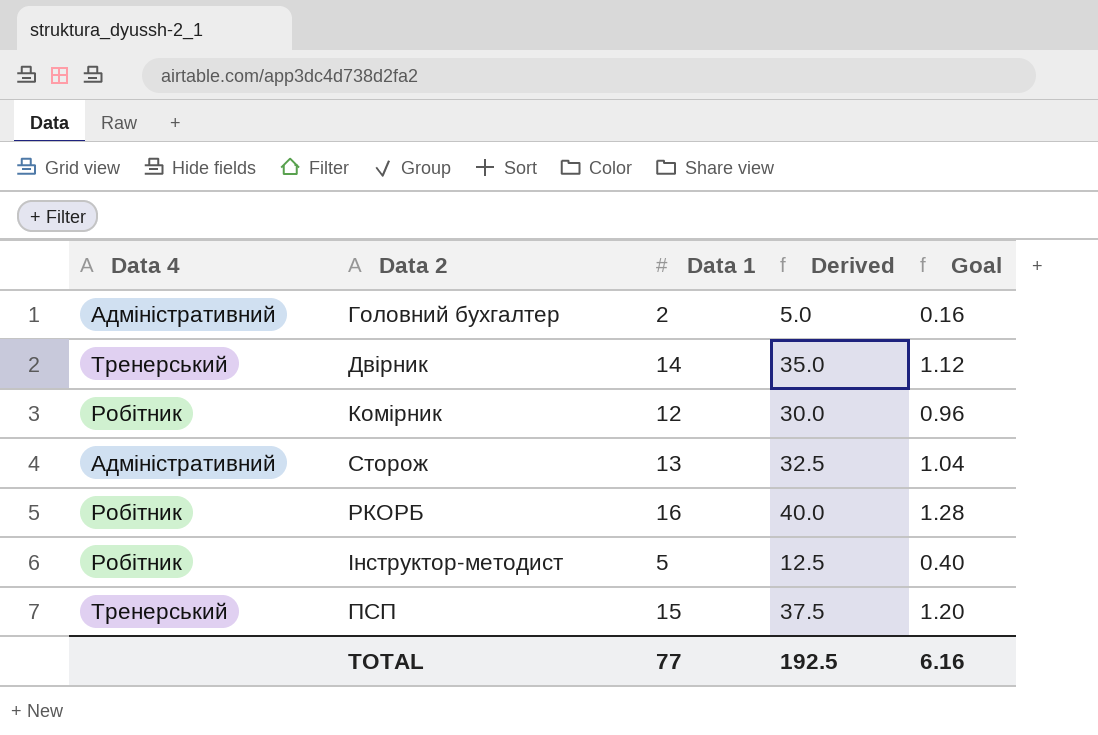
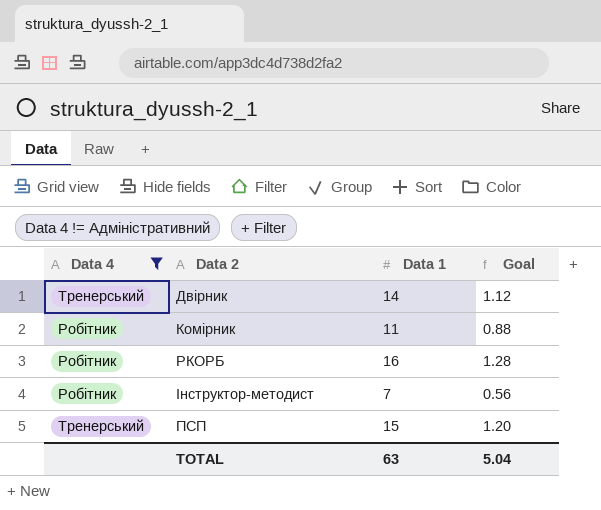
filter: none -> Data 4 != Адміністративний
column Derived | formula: [Data 1] * 2.5 -> none
Комірник | Data 1: 12 -> 11
Комірник | Goal: 0.96 -> 0.88
Інструктор-методист | Data 1: 5 -> 7
Інструктор-методист | Goal: 0.40 -> 0.56
TOTAL | Data 1: 77 -> 63
TOTAL | Goal: 6.16 -> 5.04

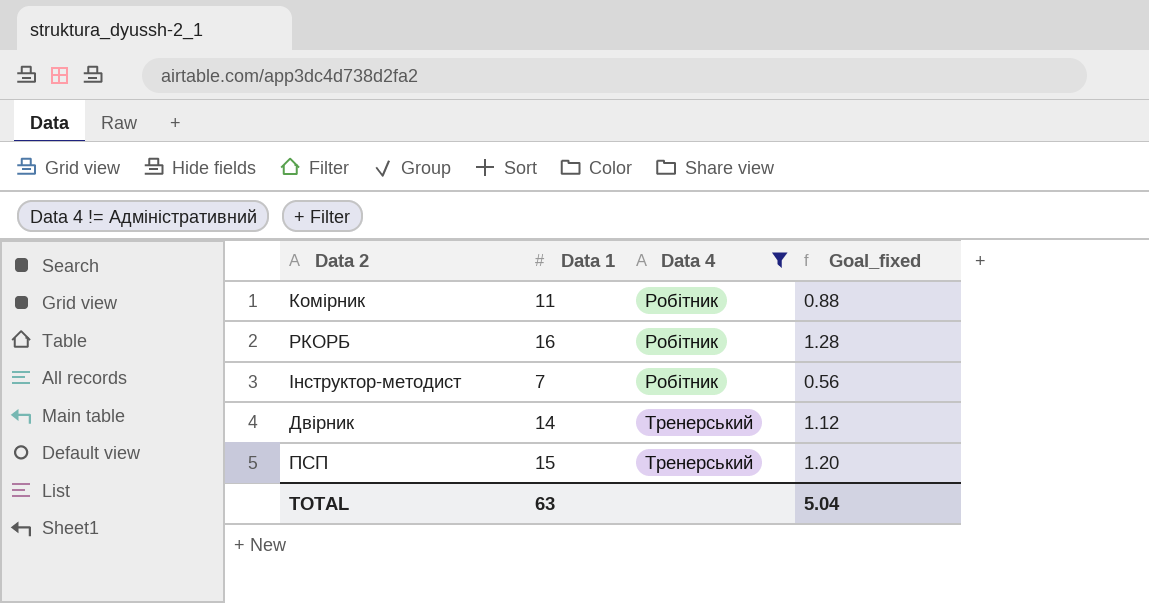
row order: none -> Data 4 ascending
column Data 4 | position: 1 -> 3
column name: Goal -> Goal_fixed

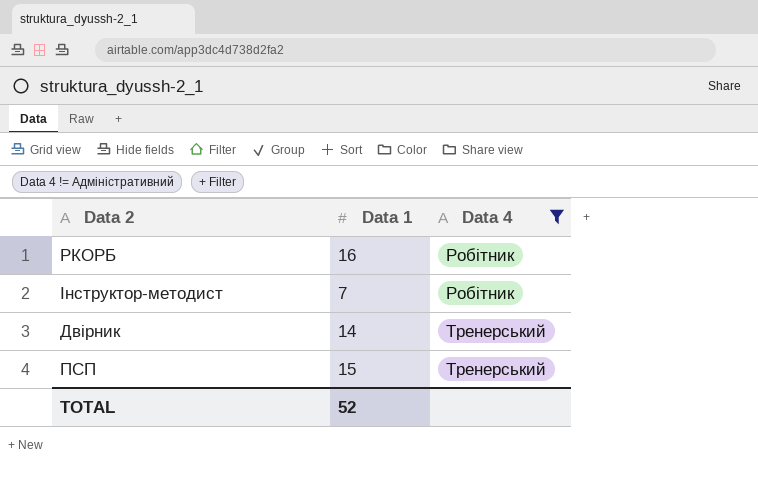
column Goal_fixed | formula: [Data 1] * 0.08 -> none
row Комірник: 11 | Робітник | 0.88 -> none
TOTAL | Data 1: 63 -> 52

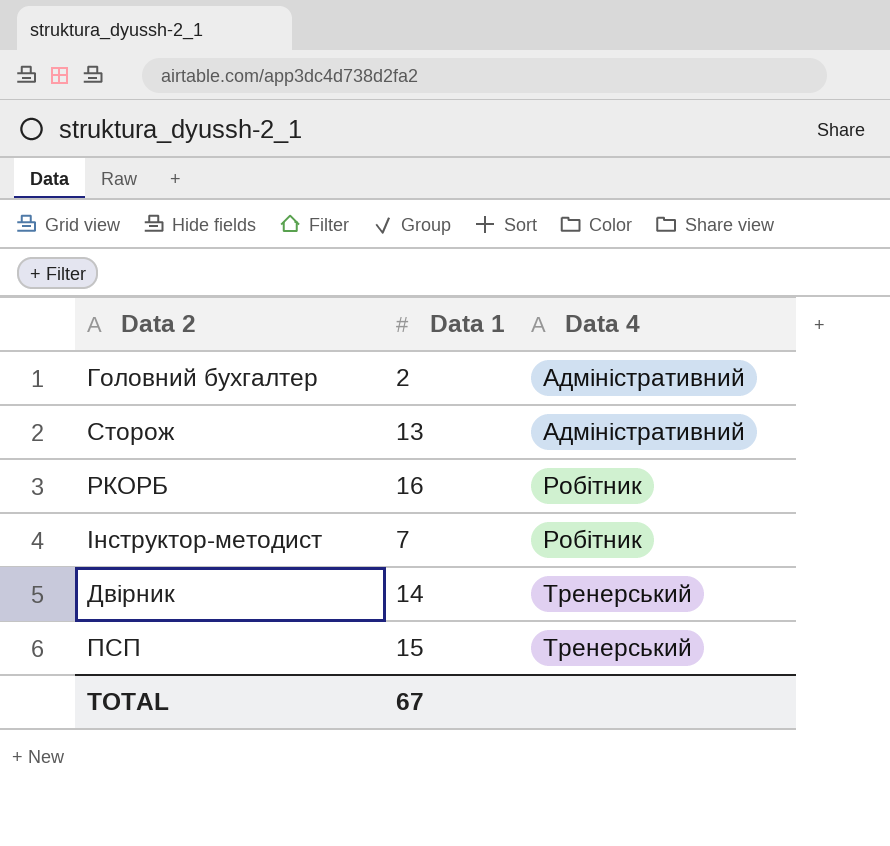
filter: Data 4 != Адміністративний -> none
TOTAL | Data 1: 52 -> 67

